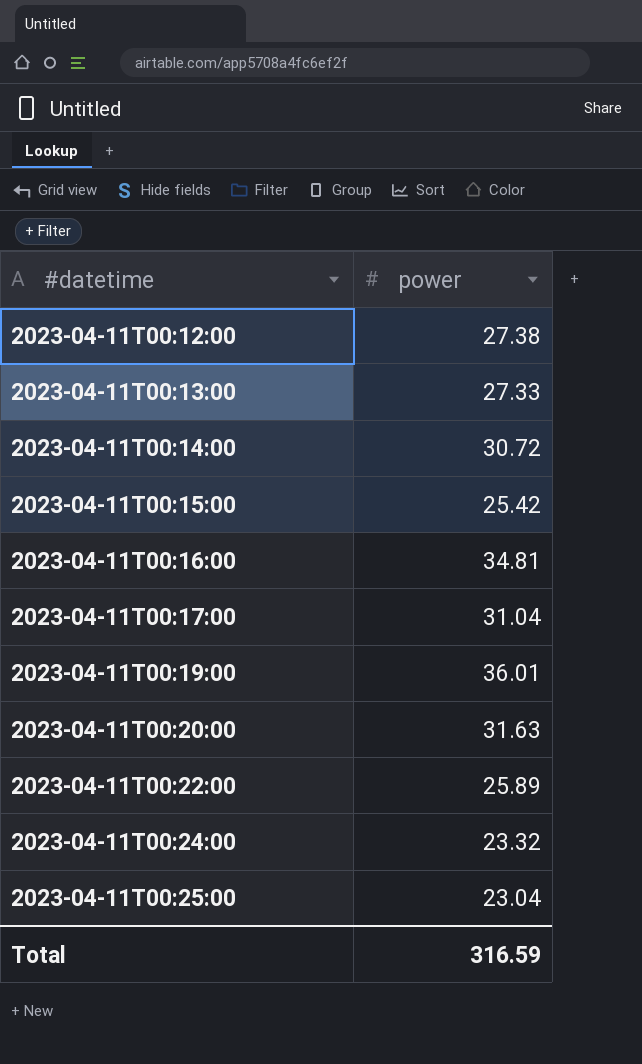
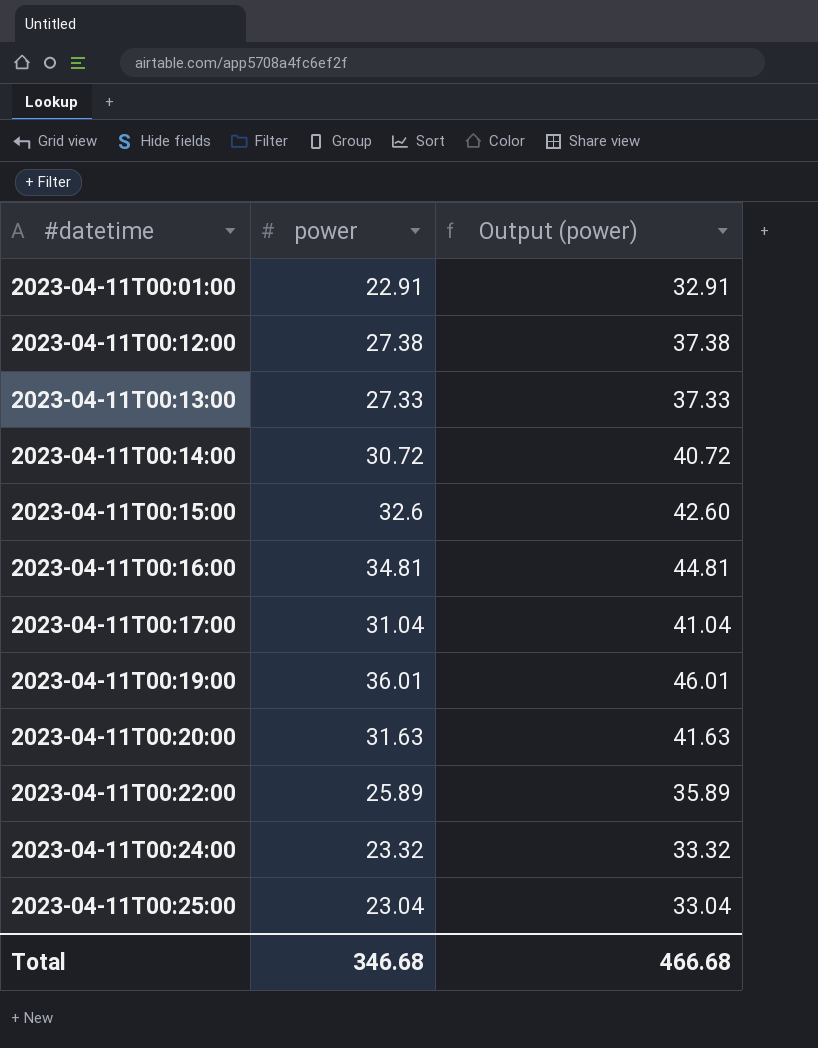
column Output (power) | formula: none -> [power] + 10
row 2023-04-11T00:01:00: none -> 22.91 | 32.91
2023-04-11T00:15:00 | power: 25.42 -> 32.6
Total | power: 316.59 -> 346.68

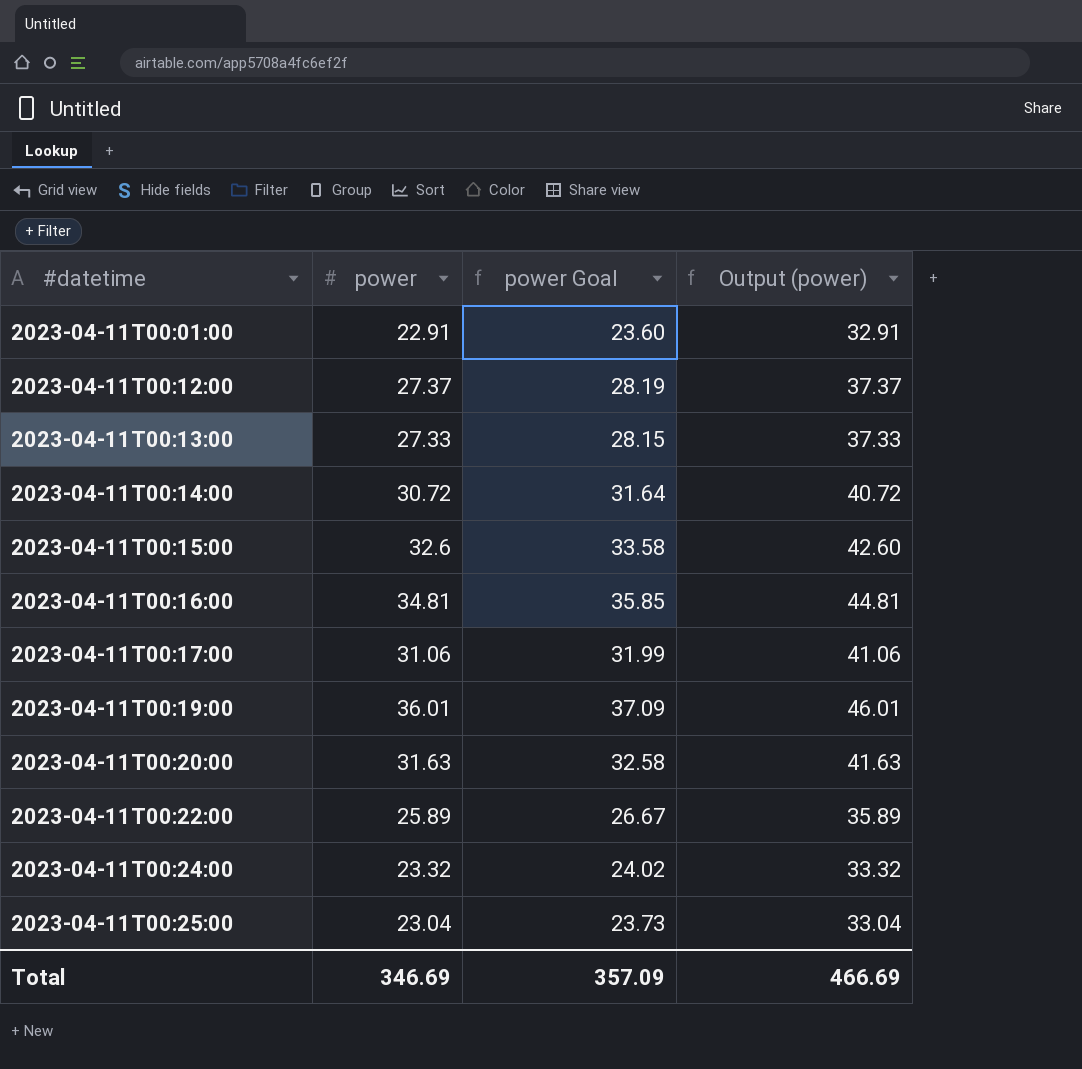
column power Goal | formula: none -> [power] * 1.03
2023-04-11T00:12:00 | power: 27.38 -> 27.37
2023-04-11T00:12:00 | Output (power): 37.38 -> 37.37
2023-04-11T00:17:00 | power: 31.04 -> 31.06
2023-04-11T00:17:00 | Output (power): 41.04 -> 41.06
Total | power: 346.68 -> 346.69
Total | Output (power): 466.68 -> 466.69

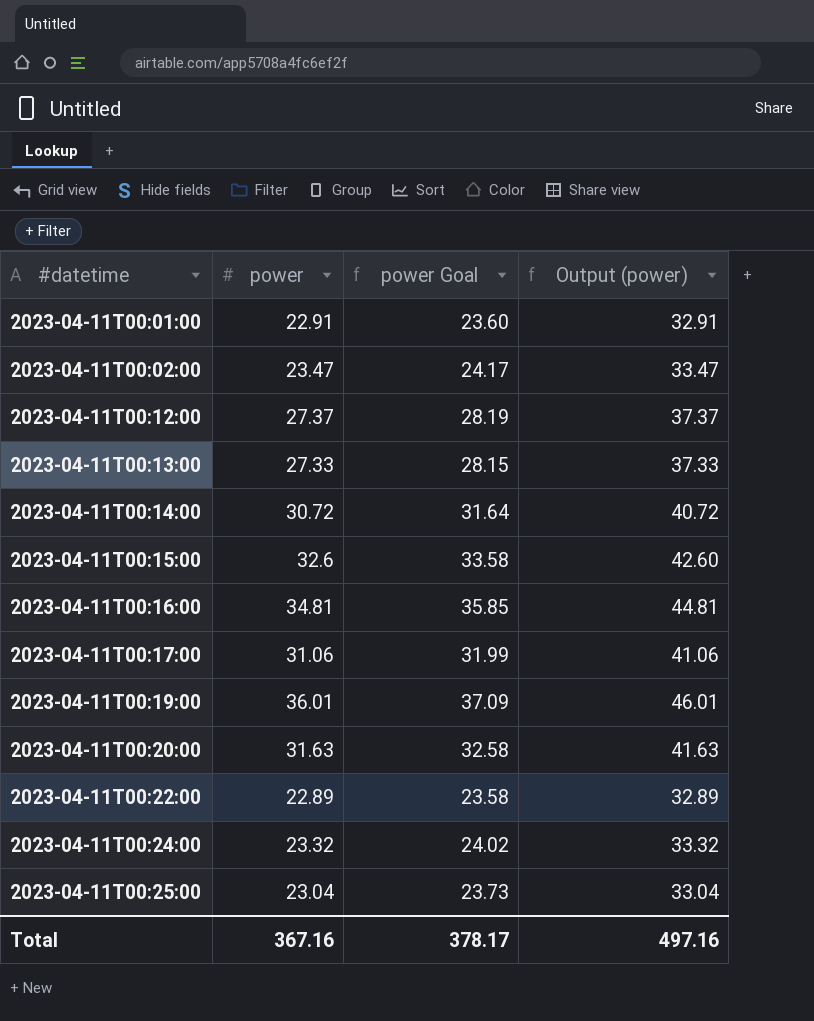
row 2023-04-11T00:02:00: none -> 23.47 | 24.17 | 33.47
2023-04-11T00:22:00 | power: 25.89 -> 22.89
2023-04-11T00:22:00 | power Goal: 26.67 -> 23.58
2023-04-11T00:22:00 | Output (power): 35.89 -> 32.89
Total | power: 346.69 -> 367.16
Total | power Goal: 357.09 -> 378.17
Total | Output (power): 466.69 -> 497.16

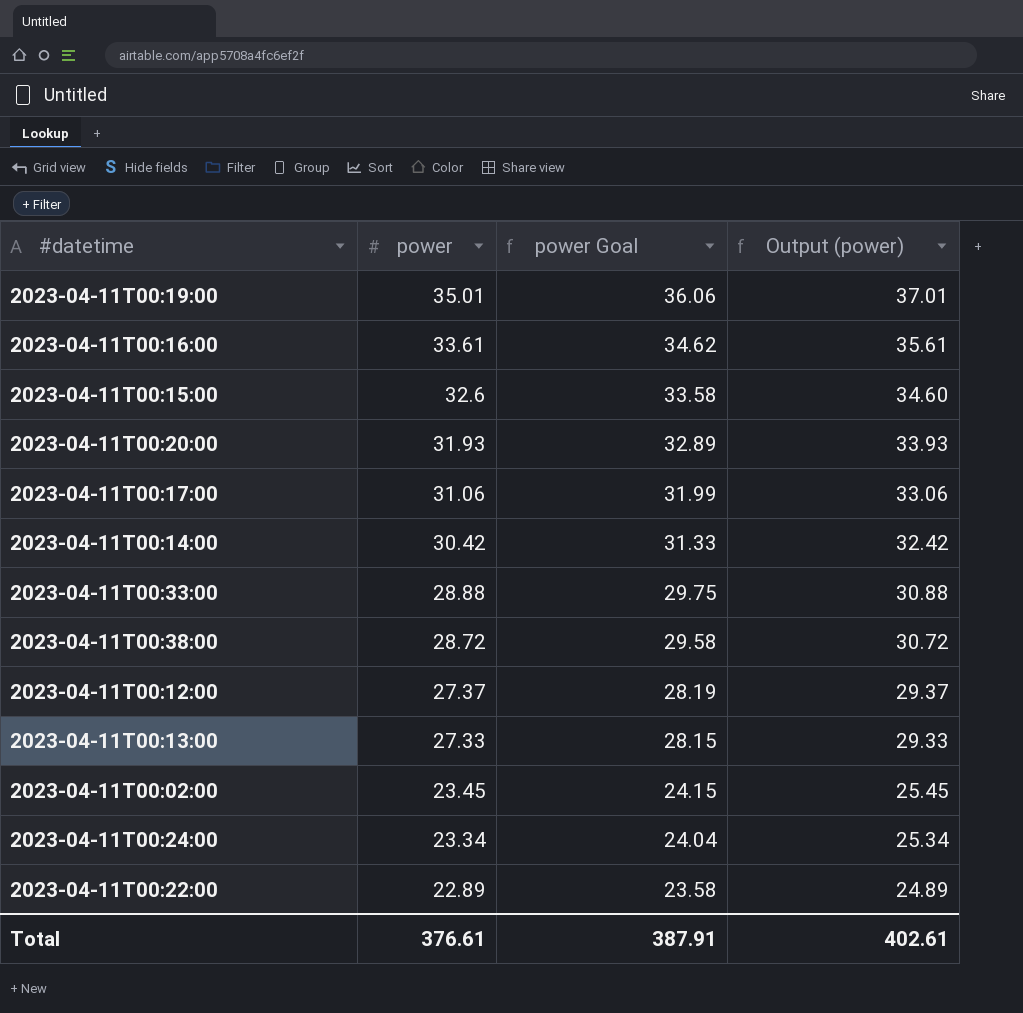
row order: #datetime ascending -> power descending
column Output (power) | formula: [power] + 10 -> [power] + 2
row 2023-04-11T00:01:00: 22.91 | 23.60 | 32.91 -> none
row 2023-04-11T00:25:00: 23.04 | 23.73 | 33.04 -> none
2023-04-11T00:19:00 | power: 36.01 -> 35.01
2023-04-11T00:19:00 | power Goal: 37.09 -> 36.06
2023-04-11T00:16:00 | power: 34.81 -> 33.61
2023-04-11T00:16:00 | power Goal: 35.85 -> 34.62
2023-04-11T00:20:00 | power: 31.63 -> 31.93
2023-04-11T00:20:00 | power Goal: 32.58 -> 32.89
2023-04-11T00:14:00 | power: 30.72 -> 30.42
2023-04-11T00:14:00 | power Goal: 31.64 -> 31.33
row 2023-04-11T00:33:00: none -> 28.88 | 29.75 | 30.88
row 2023-04-11T00:38:00: none -> 28.72 | 29.58 | 30.72
2023-04-11T00:02:00 | power: 23.47 -> 23.45
2023-04-11T00:02:00 | power Goal: 24.17 -> 24.15
2023-04-11T00:24:00 | power: 23.32 -> 23.34
2023-04-11T00:24:00 | power Goal: 24.02 -> 24.04
Total | power: 367.16 -> 376.61
Total | power Goal: 378.17 -> 387.91
Total | Output (power): 497.16 -> 402.61

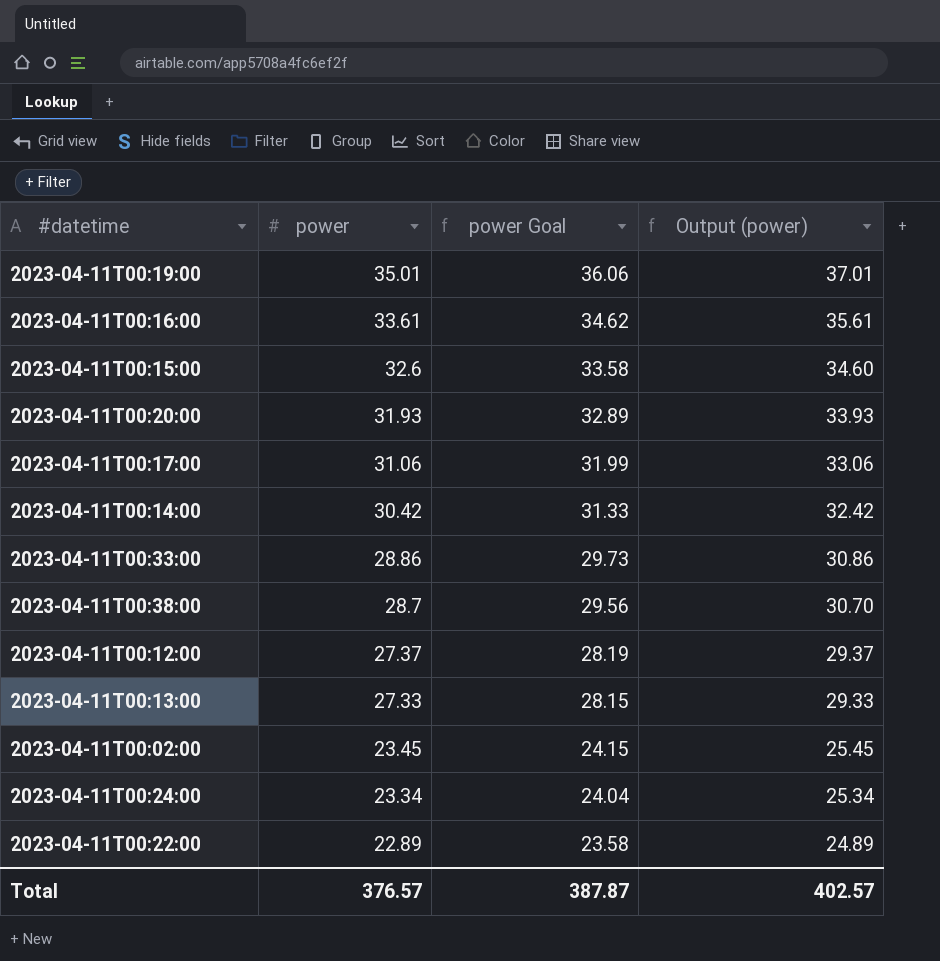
2023-04-11T00:33:00 | power: 28.88 -> 28.86
2023-04-11T00:33:00 | power Goal: 29.75 -> 29.73
2023-04-11T00:33:00 | Output (power): 30.88 -> 30.86
2023-04-11T00:38:00 | power: 28.72 -> 28.7
2023-04-11T00:38:00 | power Goal: 29.58 -> 29.56
2023-04-11T00:38:00 | Output (power): 30.72 -> 30.70
Total | power: 376.61 -> 376.57
Total | power Goal: 387.91 -> 387.87
Total | Output (power): 402.61 -> 402.57

